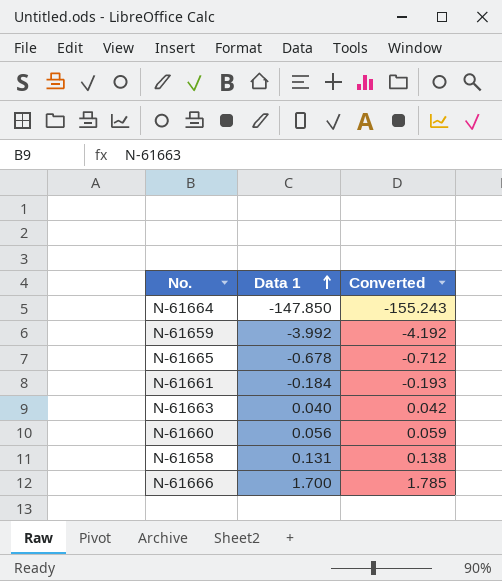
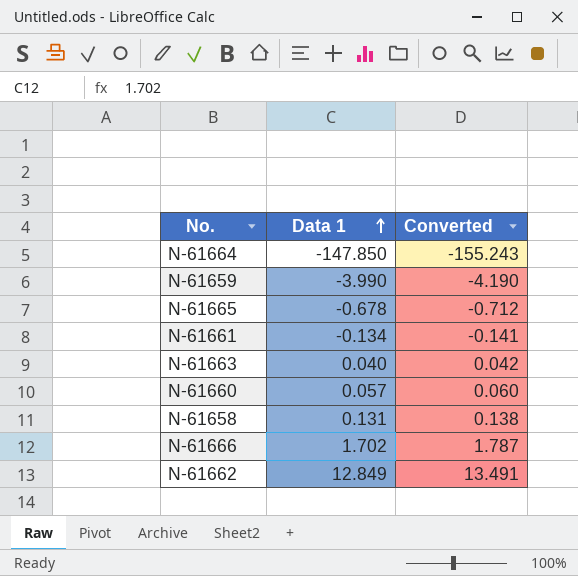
N-61659 | Data 1: -3.992 -> -3.990
N-61659 | Converted: -4.192 -> -4.190
N-61661 | Data 1: -0.184 -> -0.134
N-61661 | Converted: -0.193 -> -0.141
N-61660 | Data 1: 0.056 -> 0.057
N-61660 | Converted: 0.059 -> 0.060
N-61666 | Data 1: 1.700 -> 1.702
N-61666 | Converted: 1.785 -> 1.787
row N-61662: none -> 12.849 | 13.491

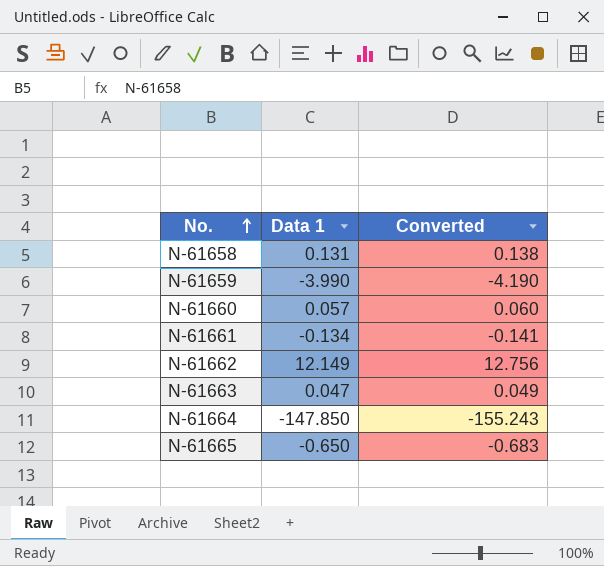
row order: Data 1 ascending -> No. ascending
row N-61666: 1.702 | 1.787 -> none
N-61662 | Data 1: 12.849 -> 12.149
N-61662 | Converted: 13.491 -> 12.756
N-61663 | Data 1: 0.040 -> 0.047
N-61663 | Converted: 0.042 -> 0.049
N-61665 | Data 1: -0.678 -> -0.650
N-61665 | Converted: -0.712 -> -0.683

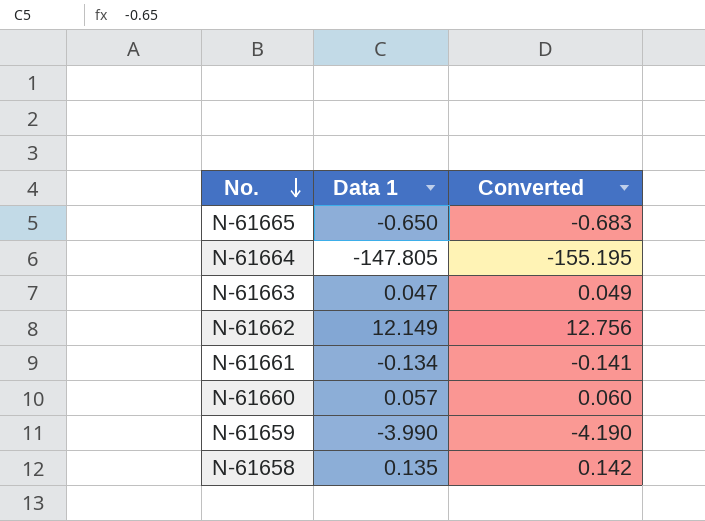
row order: No. ascending -> No. descending
N-61664 | Data 1: -147.850 -> -147.805
N-61664 | Converted: -155.243 -> -155.195
N-61658 | Data 1: 0.131 -> 0.135
N-61658 | Converted: 0.138 -> 0.142

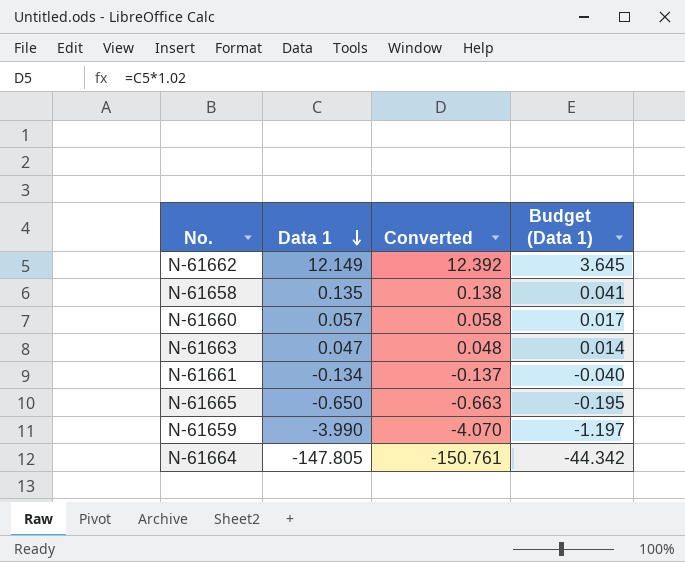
row order: No. descending -> Data 1 descending
column Converted | formula: [Data 1] * 1.05 -> [Data 1] * 1.02
column Budget (Data 1) | formula: none -> [Data 1] * 0.3

